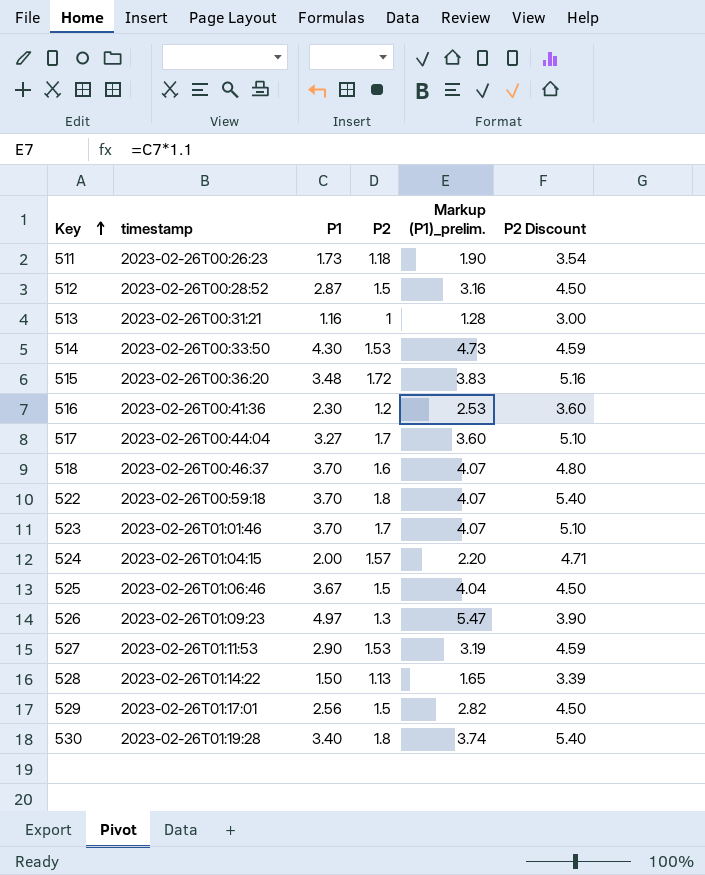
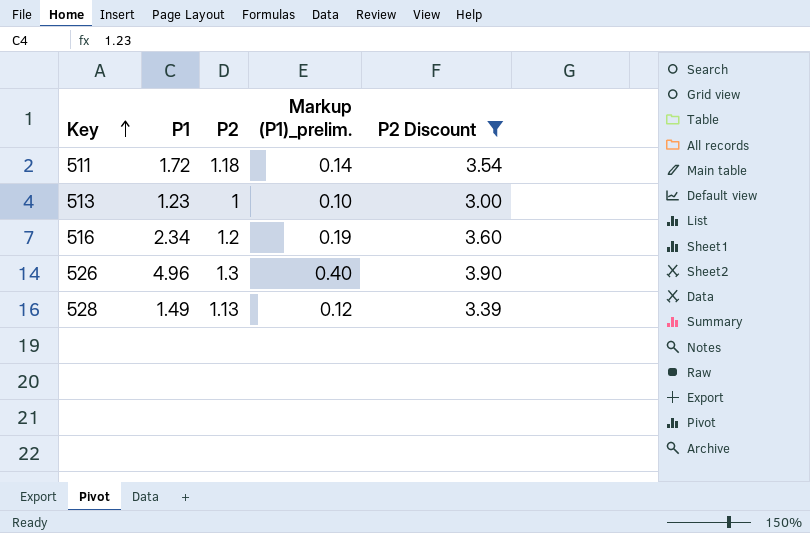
filter: none -> P2 Discount <= 3.90
column timestamp | position: 2 -> none
column Markup (P1)_prelim. | formula: [P1] * 1.1 -> [P1] * 0.08
511 | P1: 1.73 -> 1.72
513 | P1: 1.16 -> 1.23
516 | P1: 2.30 -> 2.34
526 | P1: 4.97 -> 4.96
528 | P1: 1.50 -> 1.49

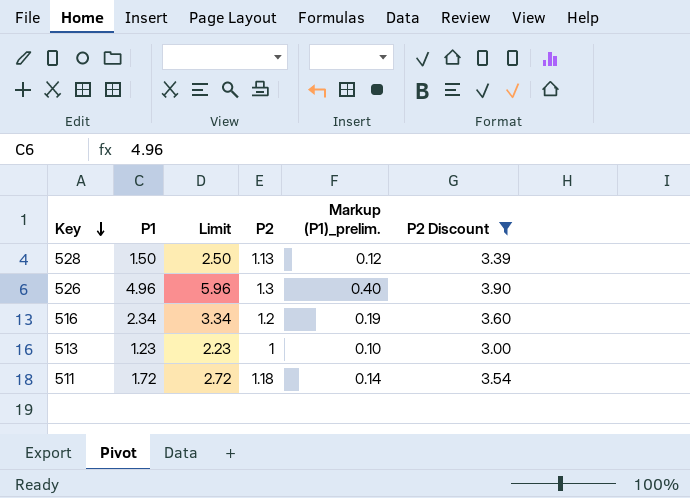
row order: Key ascending -> Key descending
column Limit | formula: none -> [P1] + 1
528 | P1: 1.49 -> 1.50

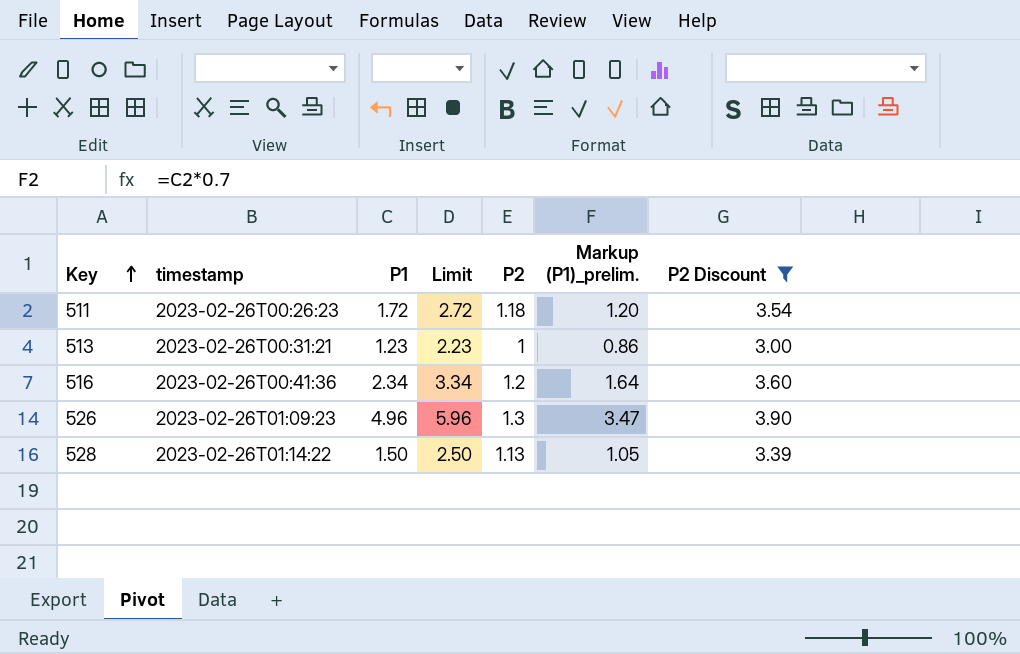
row order: Key descending -> Key ascending
column timestamp | position: none -> 2
column Markup (P1)_prelim. | formula: [P1] * 0.08 -> [P1] * 0.7

